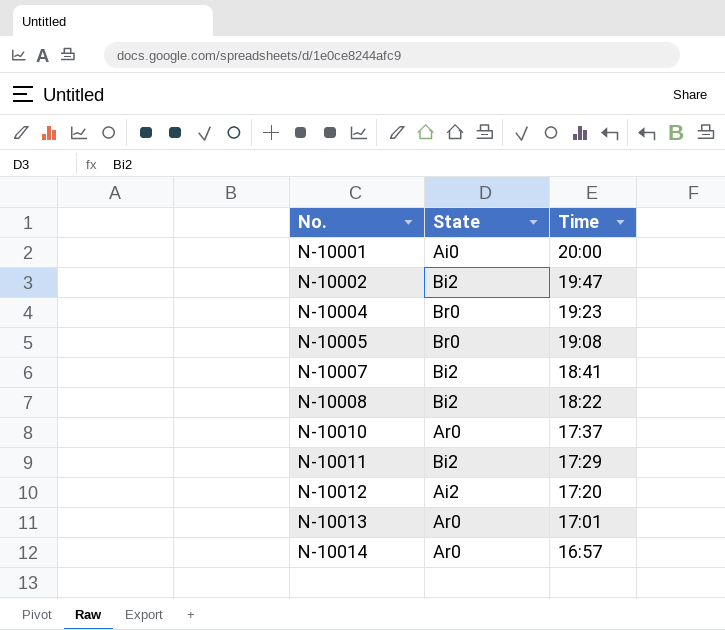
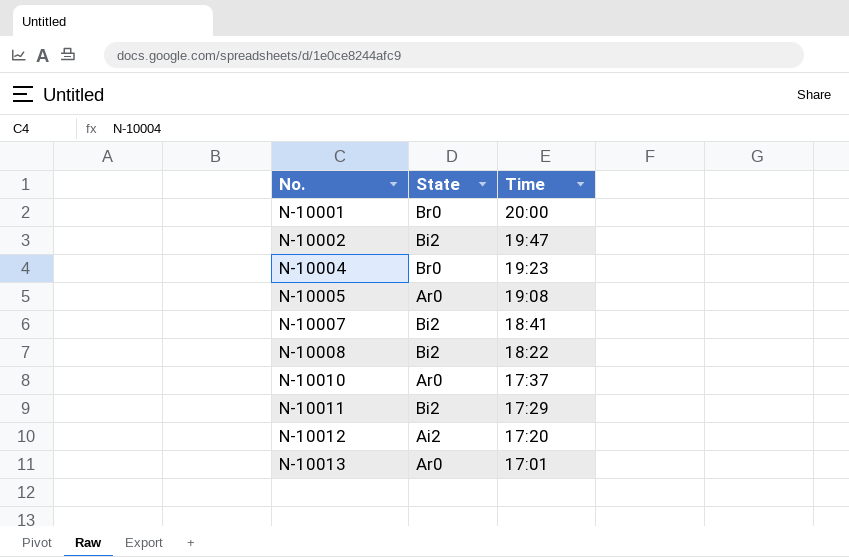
row N-10014: Ar0 | 16:57 -> none
N-10001 | State: Ai0 -> Br0
N-10005 | State: Br0 -> Ar0

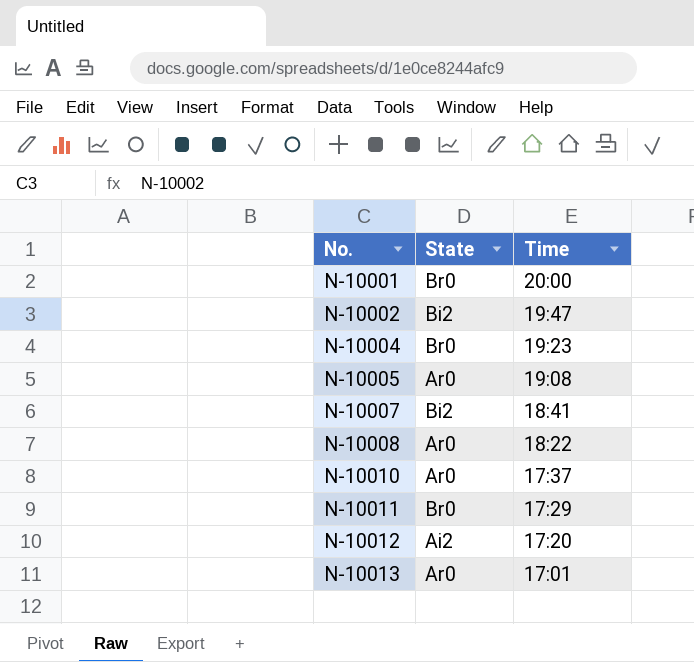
N-10008 | State: Bi2 -> Ar0
N-10011 | State: Bi2 -> Br0

